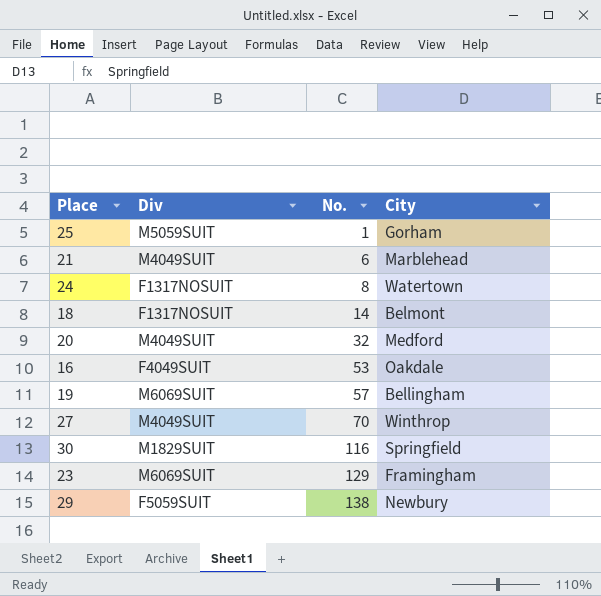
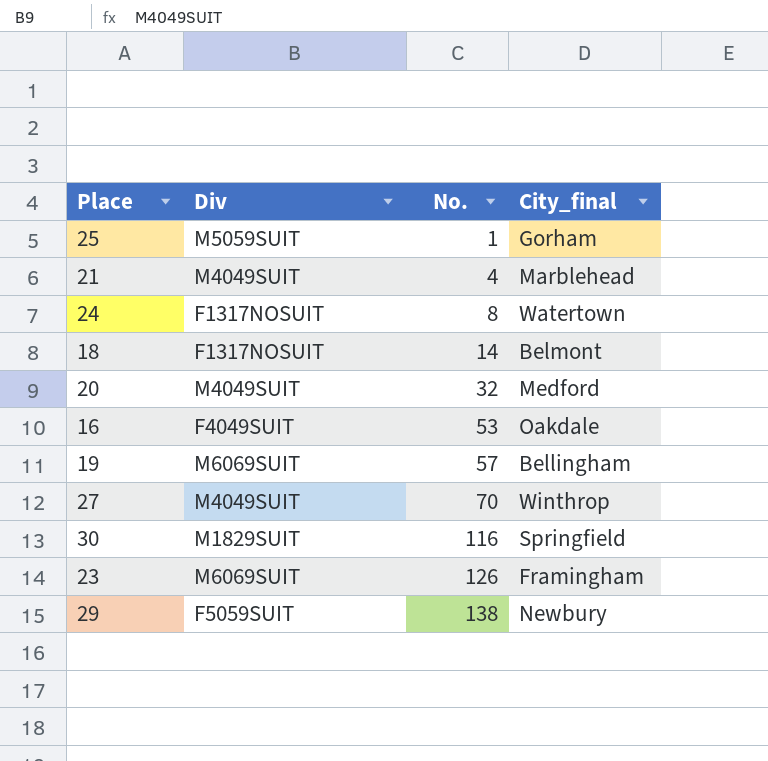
column name: City -> City_final
21 | No.: 6 -> 4
23 | No.: 129 -> 126

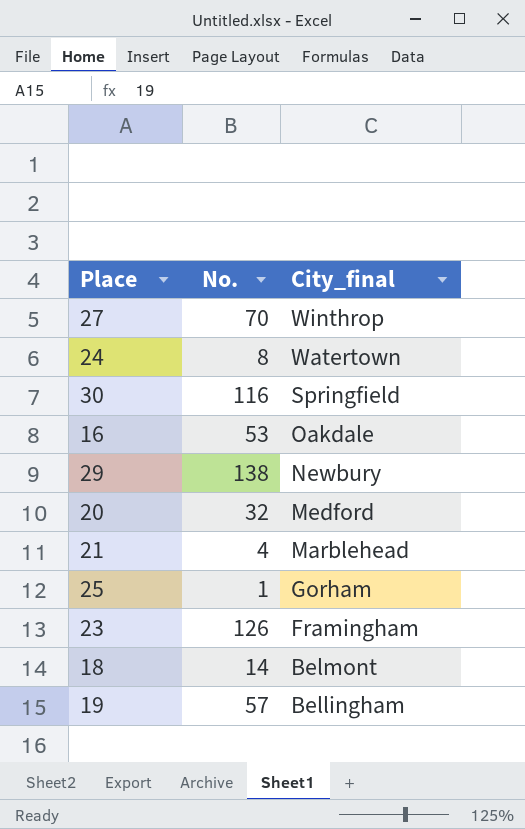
row order: No. ascending -> City_final descending
column Div | position: 2 -> none

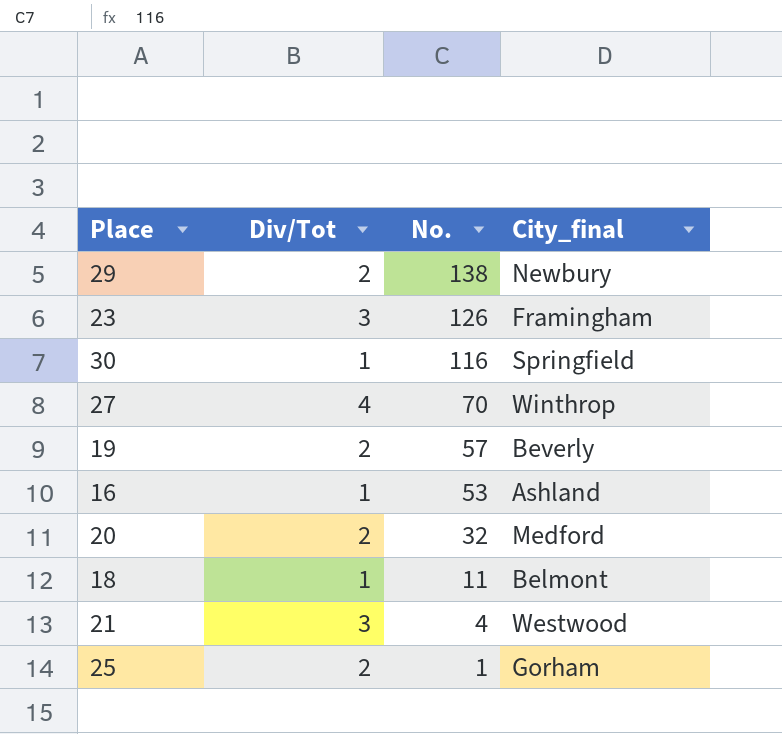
row order: City_final descending -> No. descending
column Div/Tot | position: none -> 2
row 24: 8 | Watertown -> none
19 | City_final: Bellingham -> Beverly
16 | City_final: Oakdale -> Ashland
18 | No.: 14 -> 11
21 | City_final: Marblehead -> Westwood

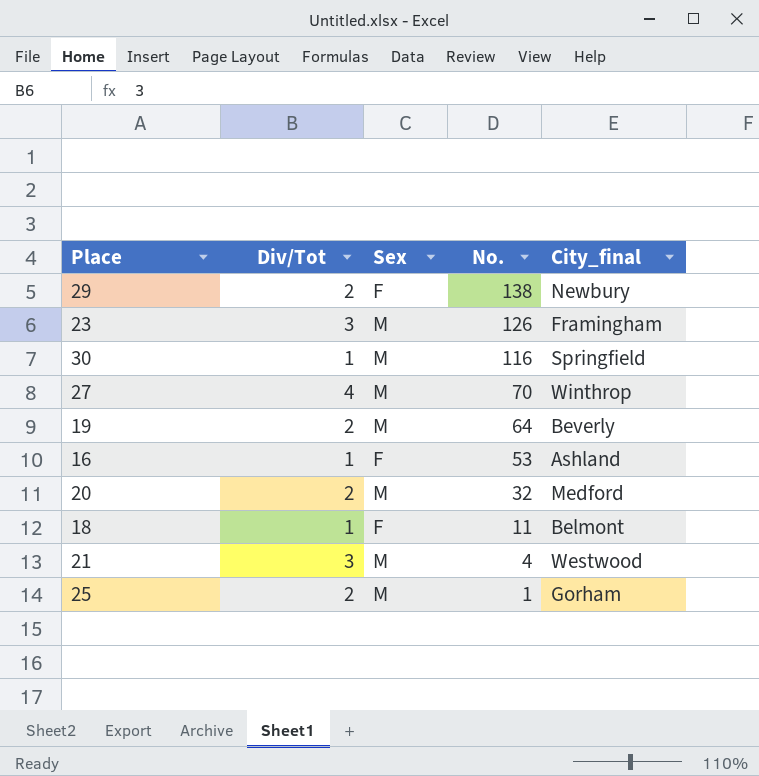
column Sex | position: none -> 3
19 | No.: 57 -> 64

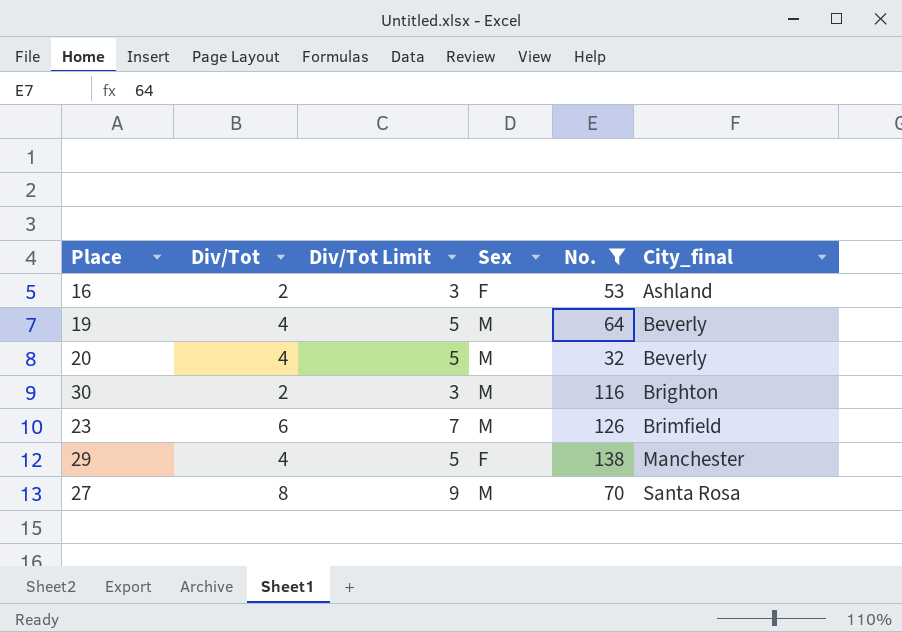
filter: none -> No. >= 32
row order: No. descending -> City_final ascending
column Div/Tot Limit | formula: none -> [Div/Tot] + 1
16 | Div/Tot: 1 -> 2
19 | Div/Tot: 2 -> 4
20 | Div/Tot: 2 -> 4
20 | City_final: Medford -> Beverly
30 | Div/Tot: 1 -> 2
30 | City_final: Springfield -> Brighton
23 | Div/Tot: 3 -> 6
23 | City_final: Framingham -> Brimfield
29 | Div/Tot: 2 -> 4
29 | City_final: Newbury -> Manchester
27 | Div/Tot: 4 -> 8
27 | City_final: Winthrop -> Santa Rosa

